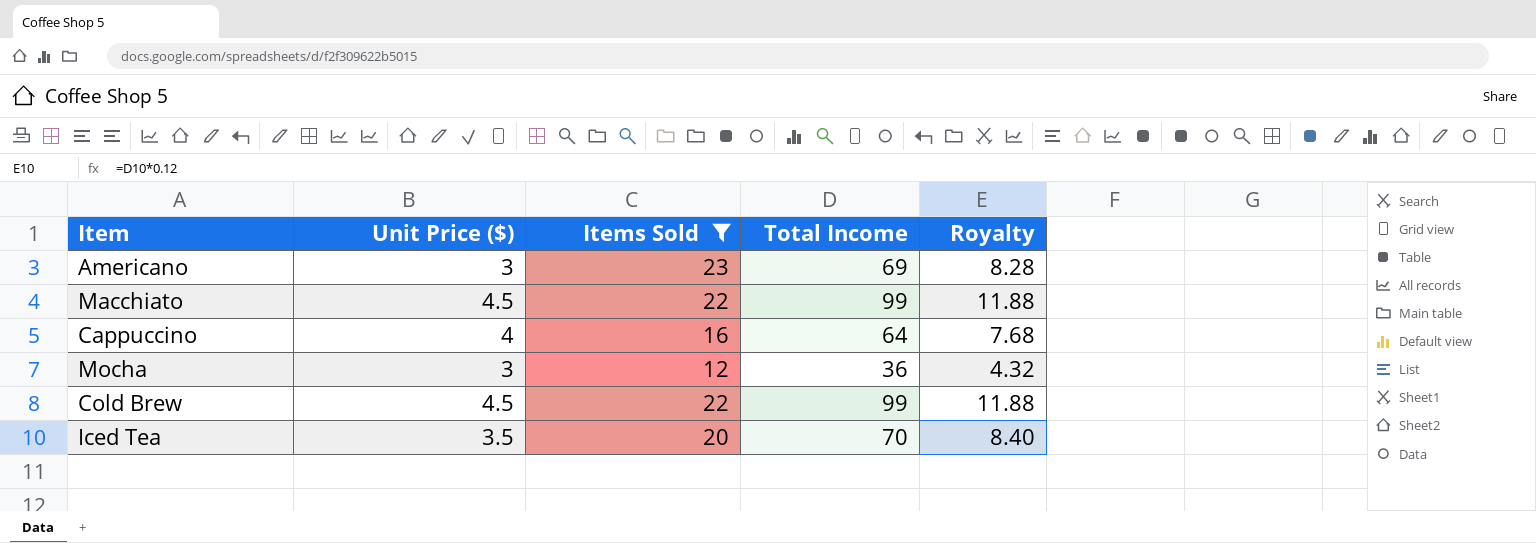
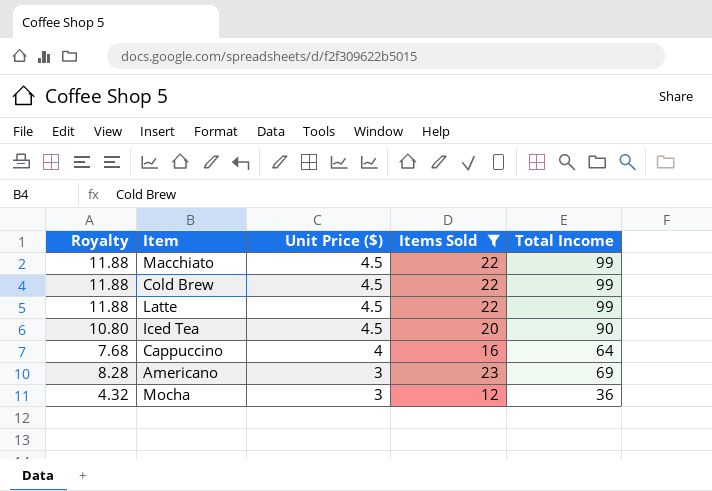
row order: none -> Unit Price ($) descending
column Royalty | position: 5 -> 1
row Latte: none -> 11.88 | 4.5 | 22 | 99
Iced Tea | Royalty: 8.40 -> 10.80
Iced Tea | Unit Price ($): 3.5 -> 4.5
Iced Tea | Total Income: 70 -> 90

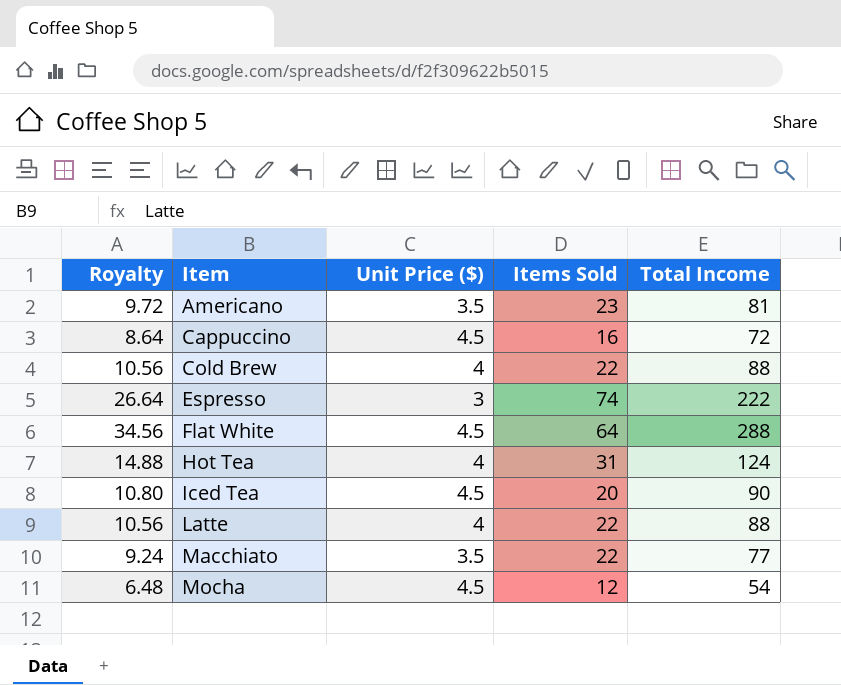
filter: Items Sold <= 23 -> none
row order: Unit Price ($) descending -> Item ascending
Americano | Royalty: 8.28 -> 9.72
Americano | Unit Price ($): 3 -> 3.5
Americano | Total Income: 69 -> 81
Cappuccino | Royalty: 7.68 -> 8.64
Cappuccino | Unit Price ($): 4 -> 4.5
Cappuccino | Total Income: 64 -> 72
Cold Brew | Royalty: 11.88 -> 10.56
Cold Brew | Unit Price ($): 4.5 -> 4
Cold Brew | Total Income: 99 -> 88
Latte | Royalty: 11.88 -> 10.56
Latte | Unit Price ($): 4.5 -> 4
Latte | Total Income: 99 -> 88
Macchiato | Royalty: 11.88 -> 9.24
Macchiato | Unit Price ($): 4.5 -> 3.5
Macchiato | Total Income: 99 -> 77
Mocha | Royalty: 4.32 -> 6.48
Mocha | Unit Price ($): 3 -> 4.5
Mocha | Total Income: 36 -> 54

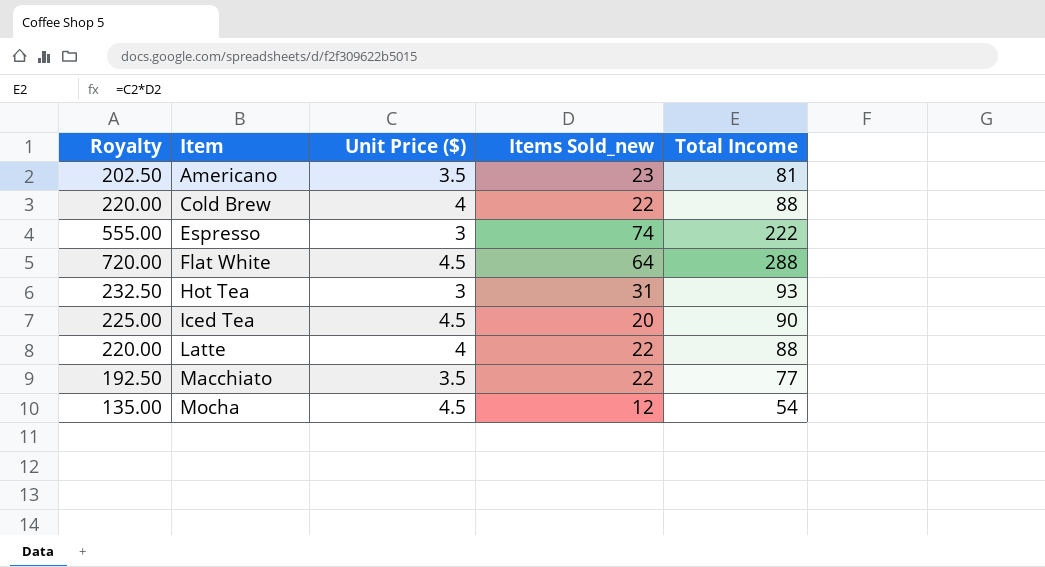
column Royalty | formula: [Total Income] * 0.12 -> [Total Income] * 2.5
column name: Items Sold -> Items Sold_new
row Cappuccino: 8.64 | 4.5 | 16 | 72 -> none
Hot Tea | Unit Price ($): 4 -> 3
Hot Tea | Total Income: 124 -> 93

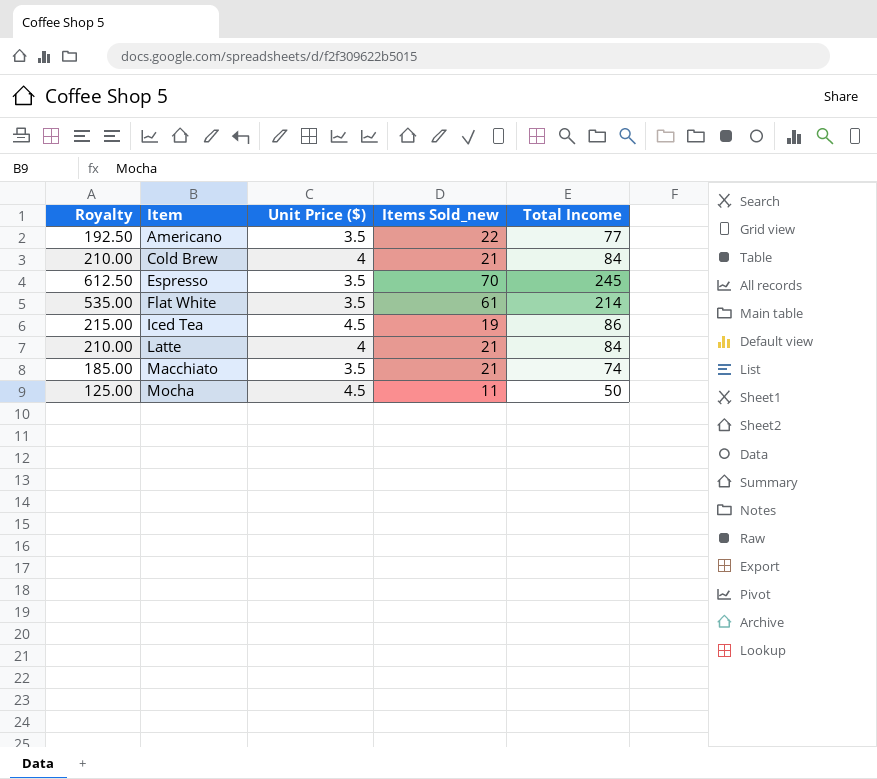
row Hot Tea: 232.50 | 3 | 31 | 93 -> none
Americano | Royalty: 202.50 -> 192.50
Americano | Items Sold_new: 23 -> 22
Americano | Total Income: 81 -> 77
Cold Brew | Royalty: 220.00 -> 210.00
Cold Brew | Items Sold_new: 22 -> 21
Cold Brew | Total Income: 88 -> 84
Espresso | Royalty: 555.00 -> 612.50
Espresso | Unit Price ($): 3 -> 3.5
Espresso | Items Sold_new: 74 -> 70
Espresso | Total Income: 222 -> 245
Flat White | Royalty: 720.00 -> 535.00
Flat White | Unit Price ($): 4.5 -> 3.5
Flat White | Items Sold_new: 64 -> 61
Flat White | Total Income: 288 -> 214
Iced Tea | Royalty: 225.00 -> 215.00
Iced Tea | Items Sold_new: 20 -> 19
Iced Tea | Total Income: 90 -> 86
Latte | Royalty: 220.00 -> 210.00
Latte | Items Sold_new: 22 -> 21
Latte | Total Income: 88 -> 84
Macchiato | Royalty: 192.50 -> 185.00
Macchiato | Items Sold_new: 22 -> 21
Macchiato | Total Income: 77 -> 74
Mocha | Royalty: 135.00 -> 125.00
Mocha | Items Sold_new: 12 -> 11
Mocha | Total Income: 54 -> 50

